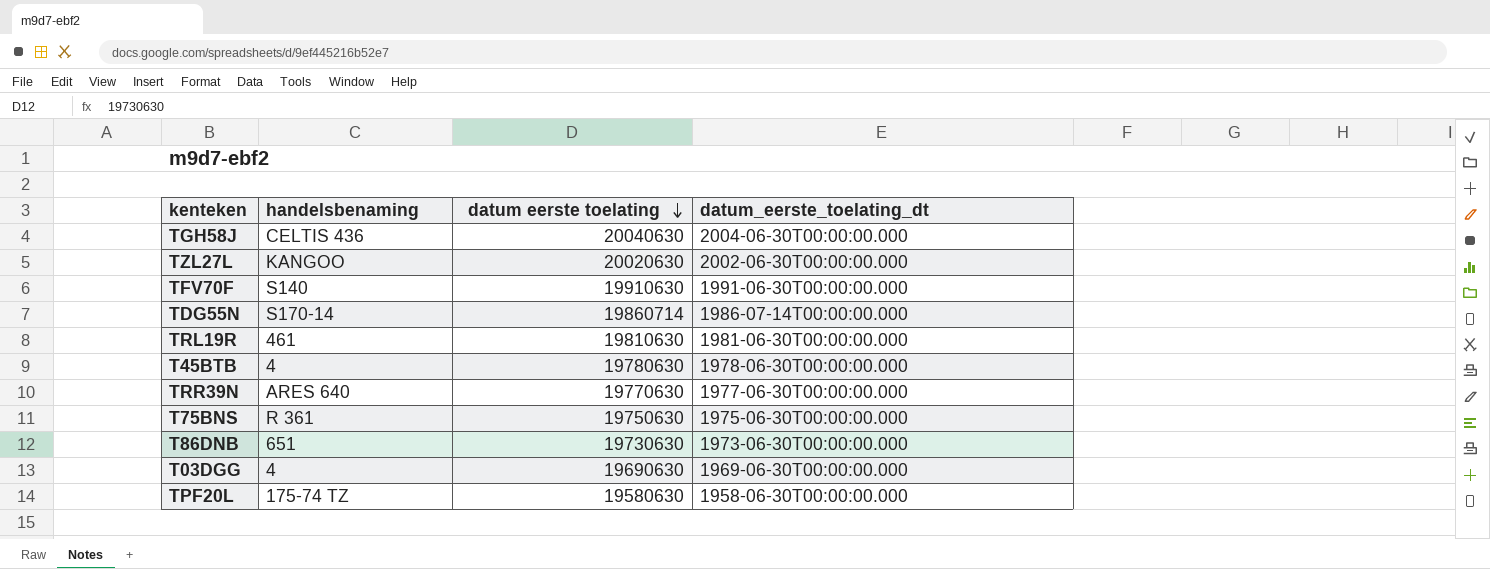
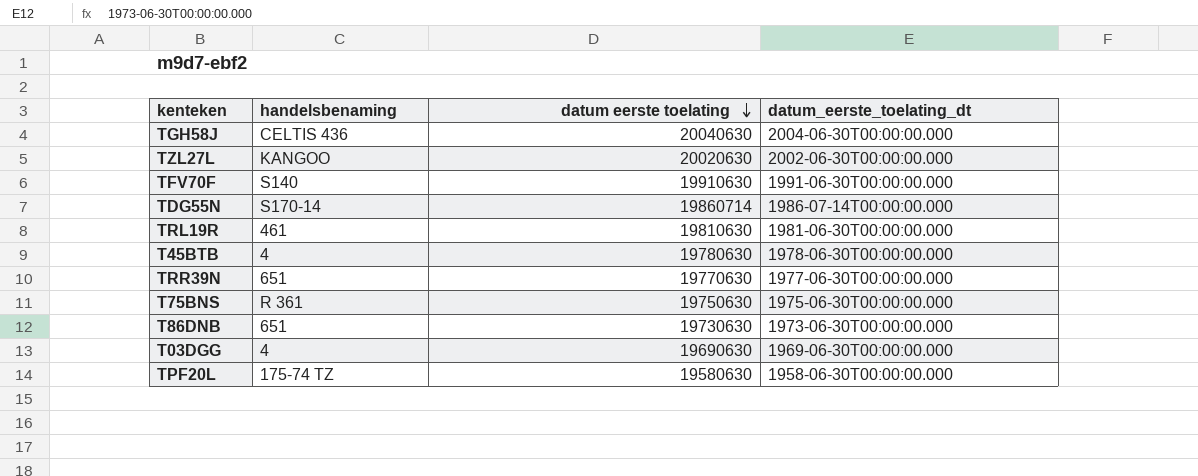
TRR39N | handelsbenaming: ARES 640 -> 651

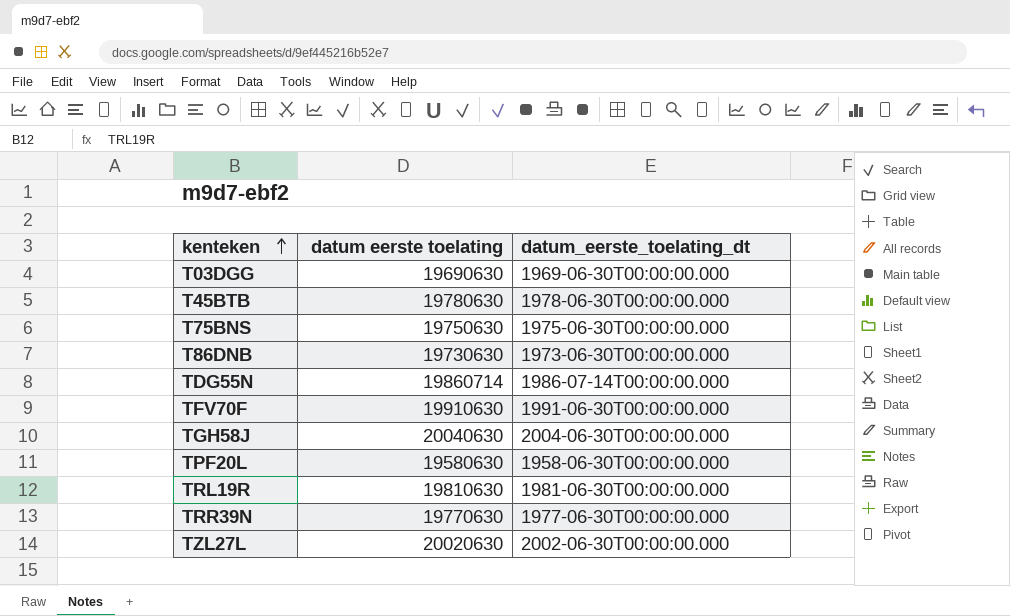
row order: datum eerste toelating descending -> kenteken ascending
column handelsbenaming | position: 2 -> none

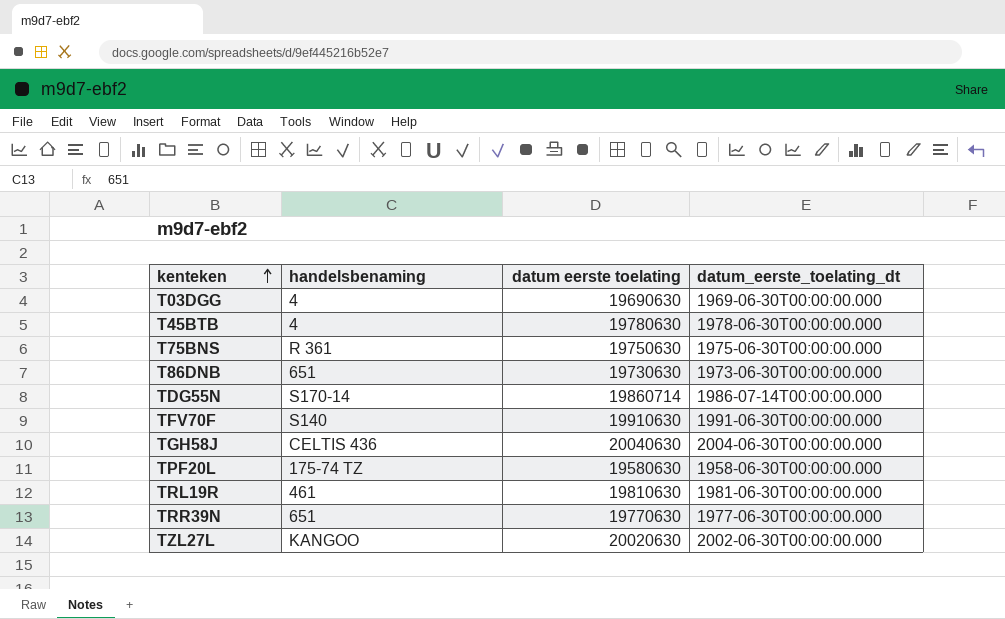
column handelsbenaming | position: none -> 2

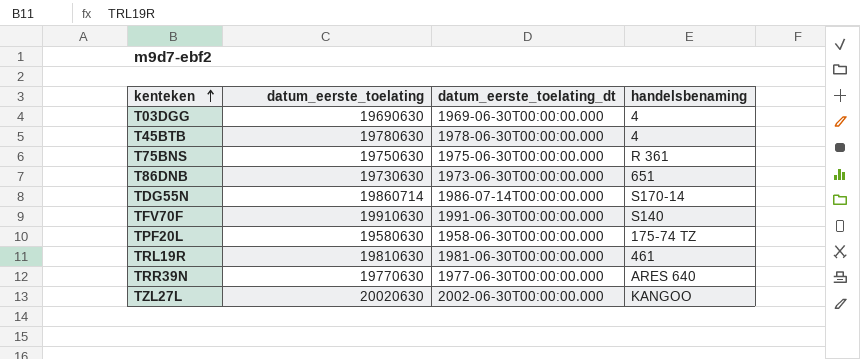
column name: datum eerste toelating -> datum_eerste_toelating
column handelsbenaming | position: 2 -> 4
row TGH58J: CELTIS 436 | 20040630 | 2004-06-30T00:00:00.000 -> none
TRR39N | handelsbenaming: 651 -> ARES 640

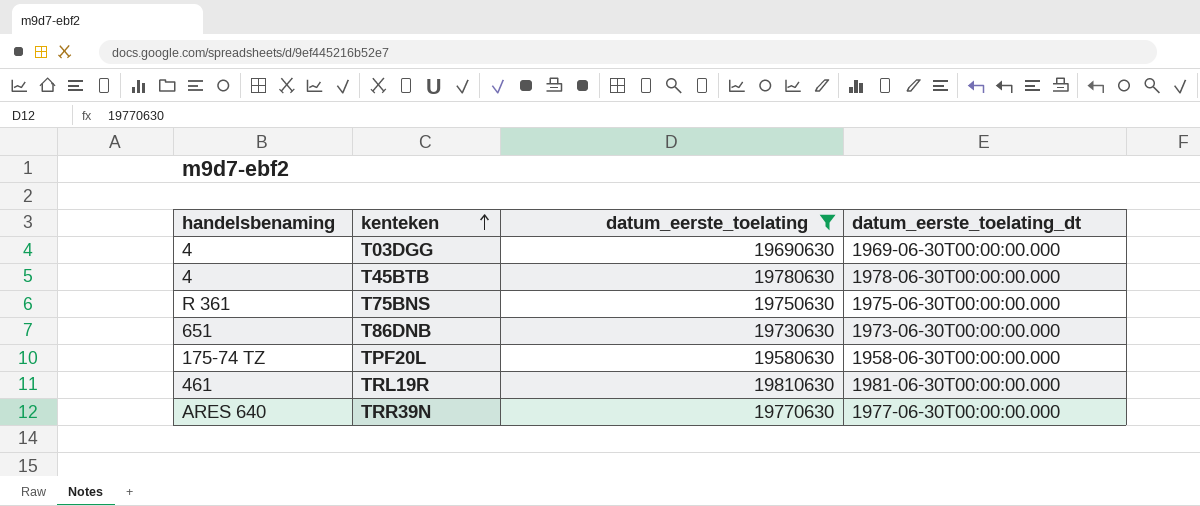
filter: none -> datum_eerste_toelating <= 19810630
column handelsbenaming | position: 4 -> 1

